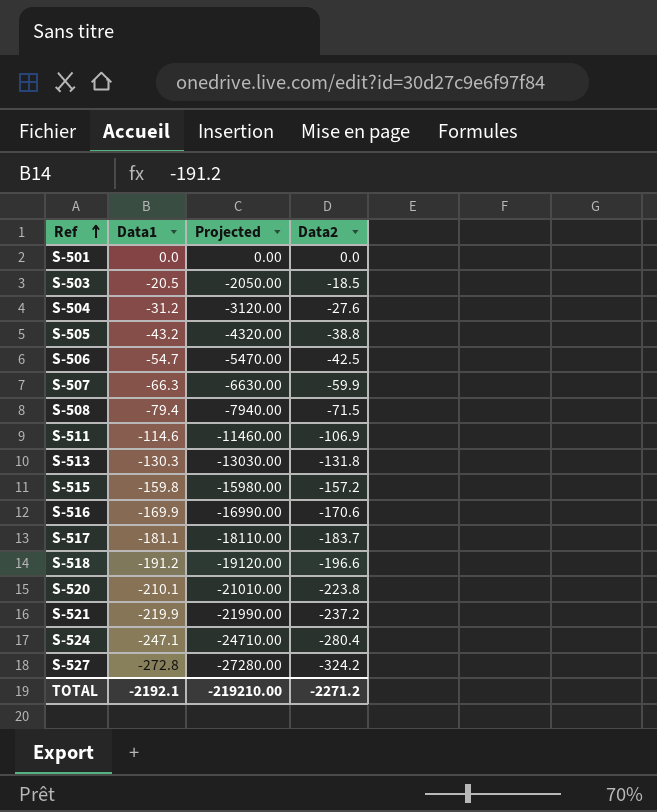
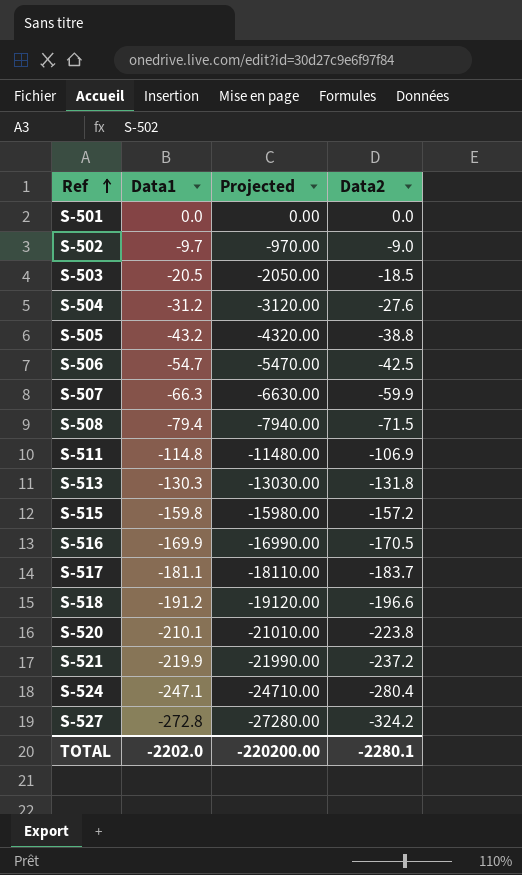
row S-502: none -> -9.7 | -970.00 | -9.0
S-511 | Data1: -114.6 -> -114.8
S-511 | Projected: -11460.00 -> -11480.00
S-516 | Data2: -170.6 -> -170.5
TOTAL | Data1: -2192.1 -> -2202.0
TOTAL | Projected: -219210.00 -> -220200.00
TOTAL | Data2: -2271.2 -> -2280.1

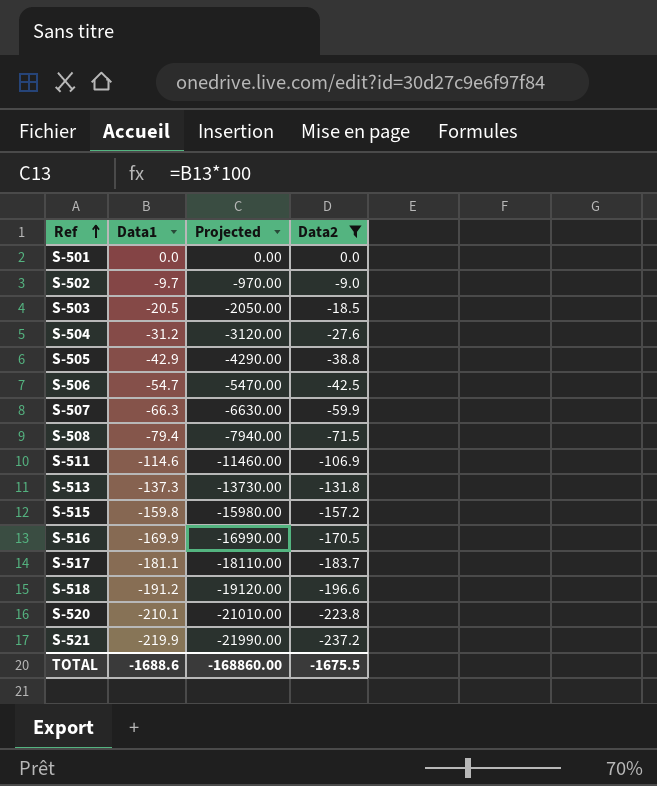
filter: none -> Data2 >= -237.2
S-505 | Data1: -43.2 -> -42.9
S-505 | Projected: -4320.00 -> -4290.00
S-511 | Data1: -114.8 -> -114.6
S-511 | Projected: -11480.00 -> -11460.00
S-513 | Data1: -130.3 -> -137.3
S-513 | Projected: -13030.00 -> -13730.00
TOTAL | Data1: -2202.0 -> -1688.6
TOTAL | Projected: -220200.00 -> -168860.00
TOTAL | Data2: -2280.1 -> -1675.5

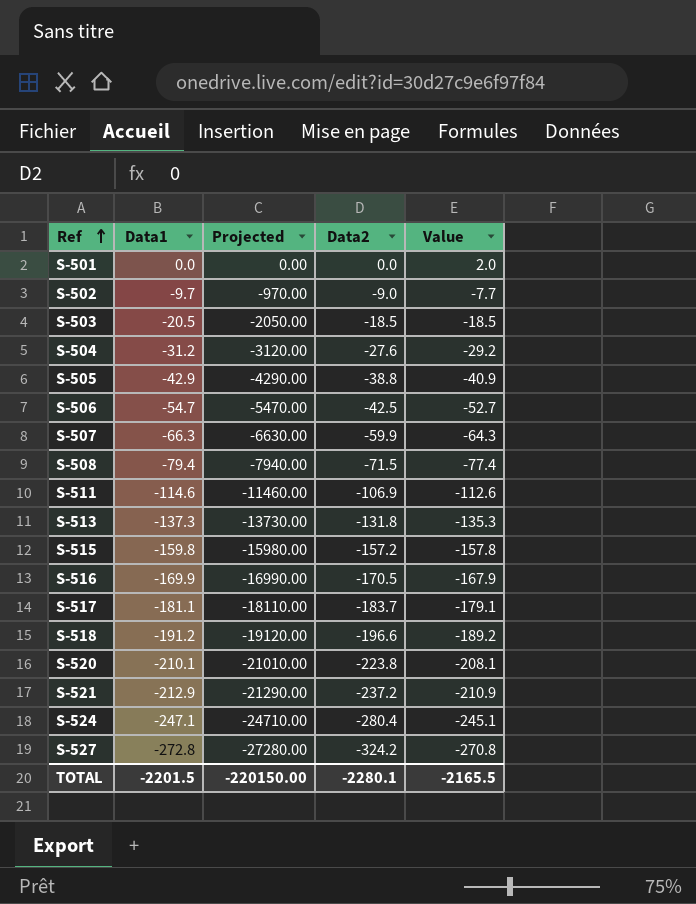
filter: Data2 >= -237.2 -> none
column Value | formula: none -> [Data1] + 2
S-521 | Data1: -219.9 -> -212.9
S-521 | Projected: -21990.00 -> -21290.00
TOTAL | Data1: -1688.6 -> -2201.5
TOTAL | Projected: -168860.00 -> -220150.00
TOTAL | Data2: -1675.5 -> -2280.1

